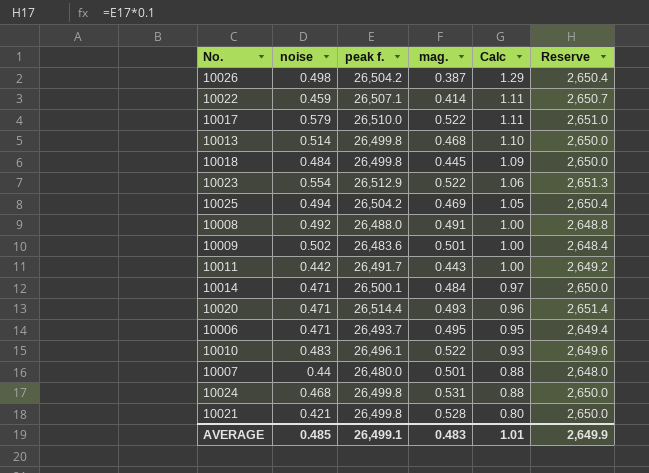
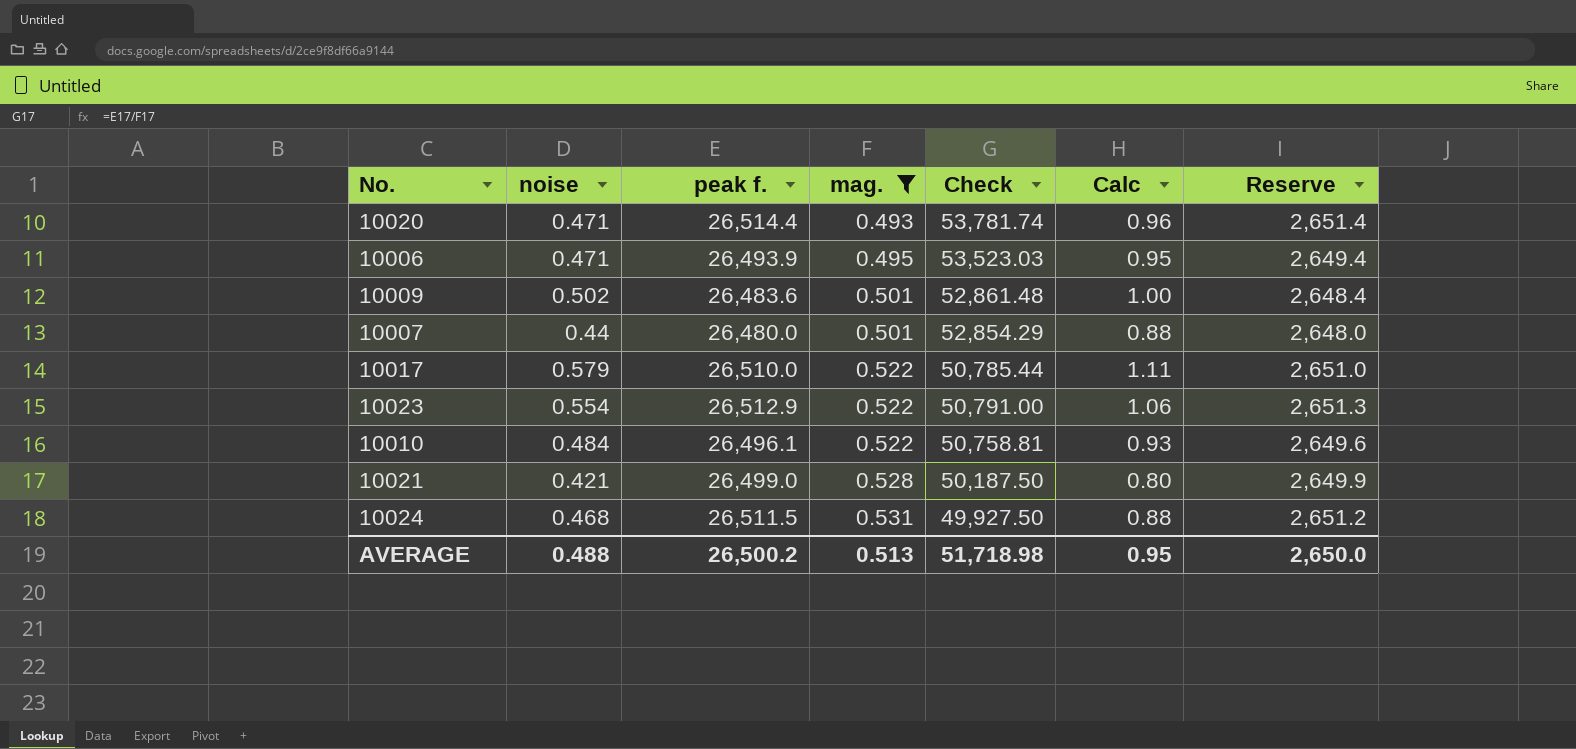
filter: none -> mag. >= 0.493
row order: Calc descending -> mag. ascending
column Check | formula: none -> [peak f.] / [mag.]
10006 | peak f.: 26,493.7 -> 26,493.9
10010 | noise: 0.483 -> 0.484
10021 | peak f.: 26,499.8 -> 26,499.0
10021 | Reserve: 2,650.0 -> 2,649.9
10024 | peak f.: 26,499.8 -> 26,511.5
10024 | Reserve: 2,650.0 -> 2,651.2
AVERAGE | noise: 0.485 -> 0.488
AVERAGE | peak f.: 26,499.1 -> 26,500.2
AVERAGE | mag.: 0.483 -> 0.513
AVERAGE | Calc: 1.01 -> 0.95
AVERAGE | Reserve: 2,649.9 -> 2,650.0

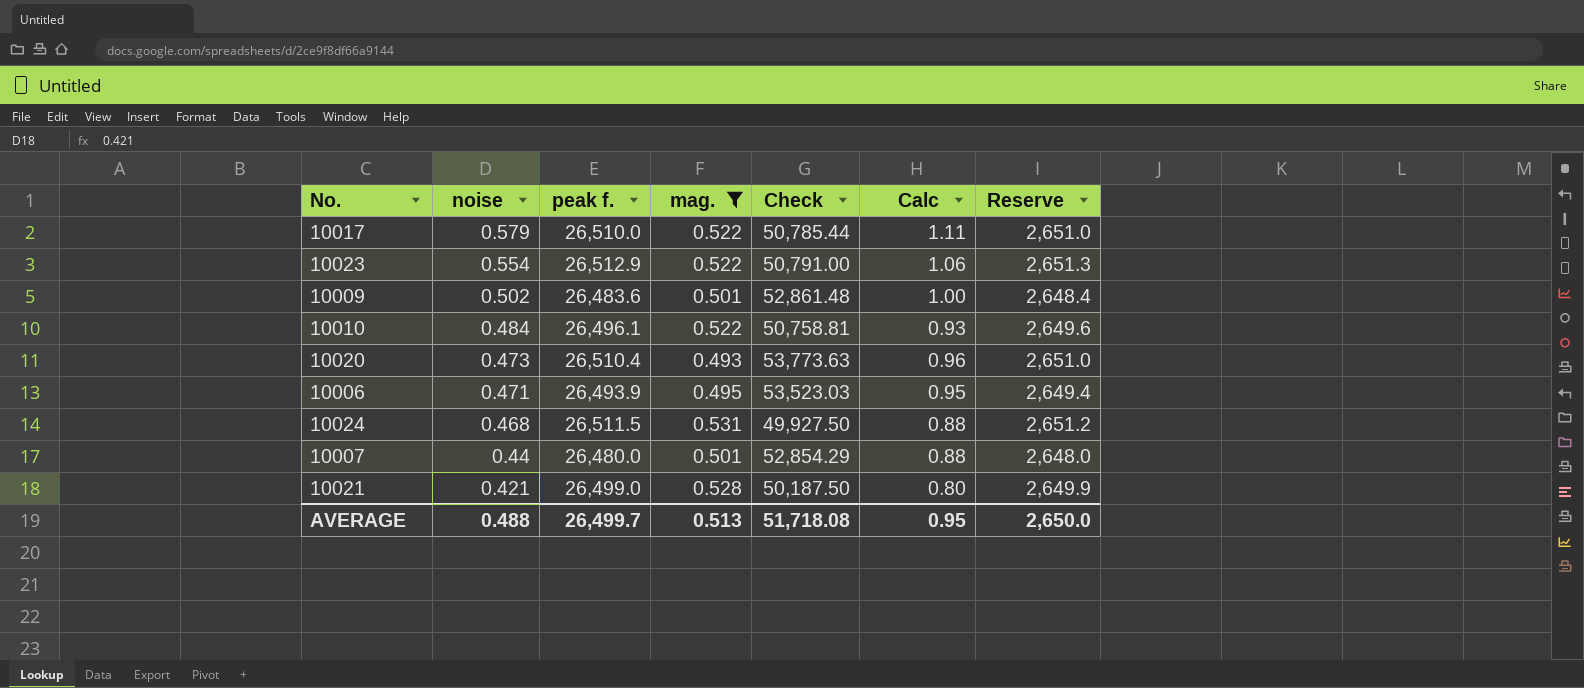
row order: mag. ascending -> noise descending
10020 | noise: 0.471 -> 0.473
10020 | peak f.: 26,514.4 -> 26,510.4
10020 | Check: 53,781.74 -> 53,773.63
10020 | Reserve: 2,651.4 -> 2,651.0
AVERAGE | peak f.: 26,500.2 -> 26,499.7
AVERAGE | Check: 51,718.98 -> 51,718.08

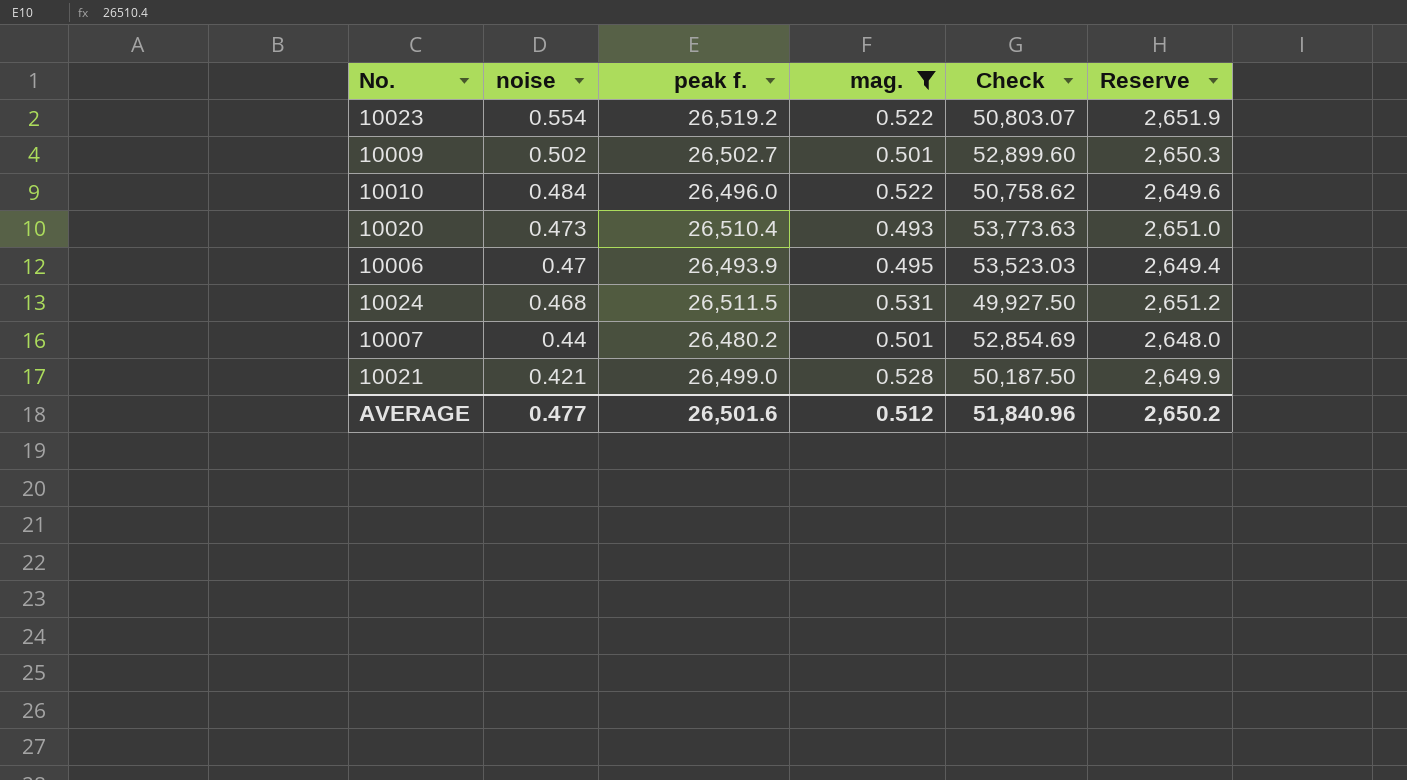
column Calc | formula: [noise] / [mag.] -> none
row 10017: 0.579 | 26,510.0 | 0.522 | 50,785.44 | 1.11 | 2,651.0 -> none
10023 | peak f.: 26,512.9 -> 26,519.2
10023 | Check: 50,791.00 -> 50,803.07
10023 | Reserve: 2,651.3 -> 2,651.9
10009 | peak f.: 26,483.6 -> 26,502.7
10009 | Check: 52,861.48 -> 52,899.60
10009 | Reserve: 2,648.4 -> 2,650.3
10010 | peak f.: 26,496.1 -> 26,496.0
10010 | Check: 50,758.81 -> 50,758.62
10006 | noise: 0.471 -> 0.47
10007 | peak f.: 26,480.0 -> 26,480.2
10007 | Check: 52,854.29 -> 52,854.69
AVERAGE | noise: 0.488 -> 0.477
AVERAGE | peak f.: 26,499.7 -> 26,501.6
AVERAGE | mag.: 0.513 -> 0.512
AVERAGE | Check: 51,718.08 -> 51,840.96
AVERAGE | Reserve: 2,650.0 -> 2,650.2

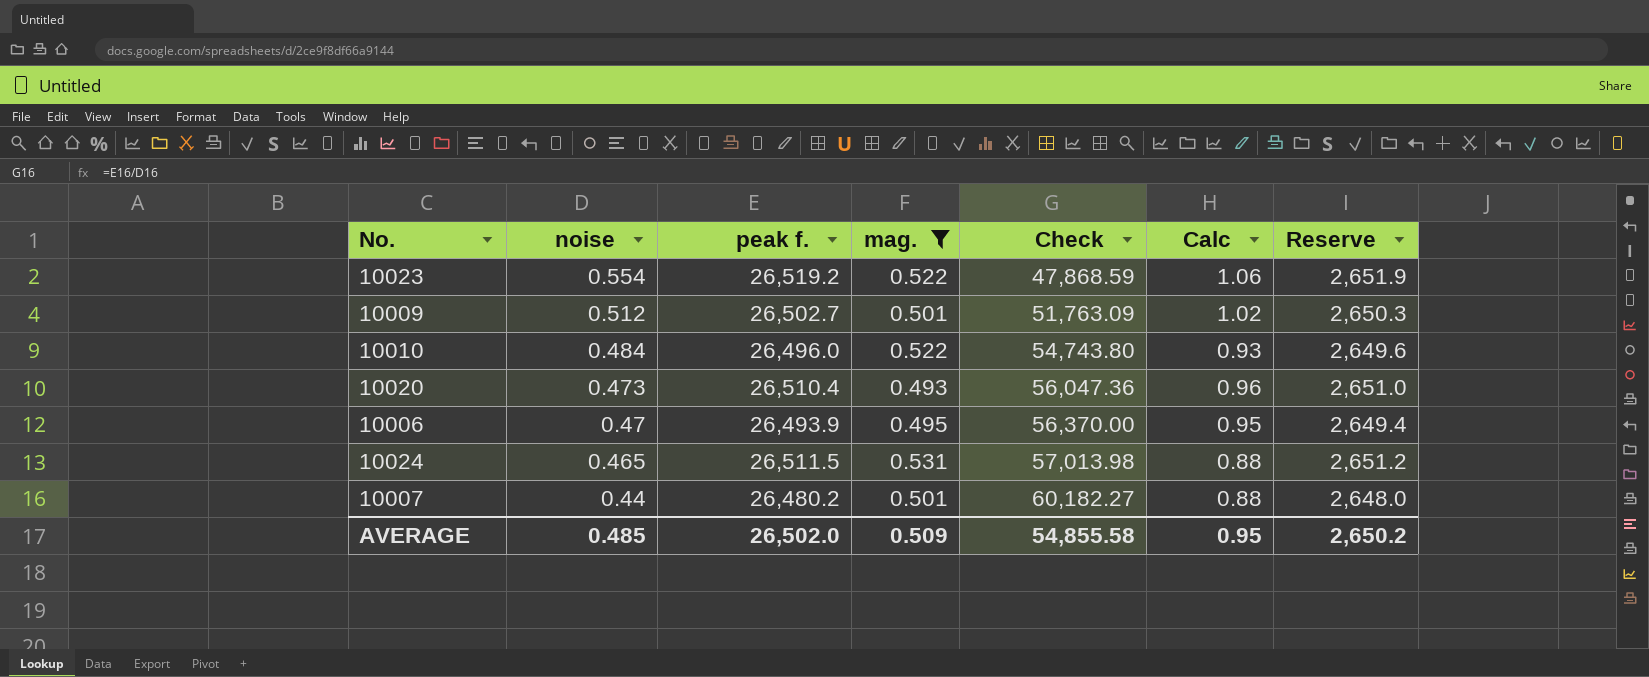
column Check | formula: [peak f.] / [mag.] -> [peak f.] / [noise]
column Calc | formula: none -> [noise] / [mag.]
row 10021: 0.421 | 26,499.0 | 0.528 | 50,187.50 | 2,649.9 -> none
10009 | noise: 0.502 -> 0.512
10024 | noise: 0.468 -> 0.465
AVERAGE | noise: 0.477 -> 0.485
AVERAGE | peak f.: 26,501.6 -> 26,502.0
AVERAGE | mag.: 0.512 -> 0.509
AVERAGE | Check: 51,840.96 -> 54,855.58

